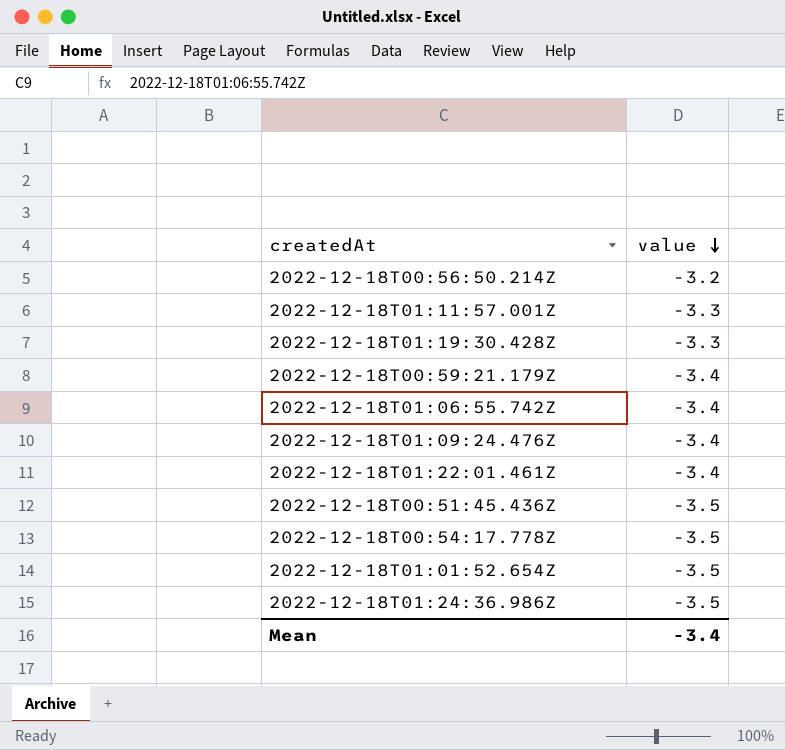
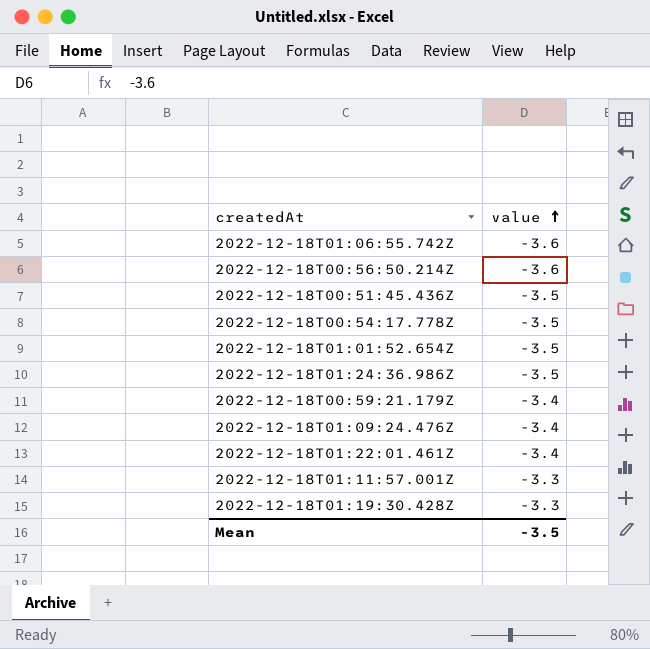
row order: value descending -> value ascending
2022-12-18T01:06:55.742Z | value: -3.4 -> -3.6
2022-12-18T00:56:50.214Z | value: -3.2 -> -3.6
Mean | value: -3.4 -> -3.5

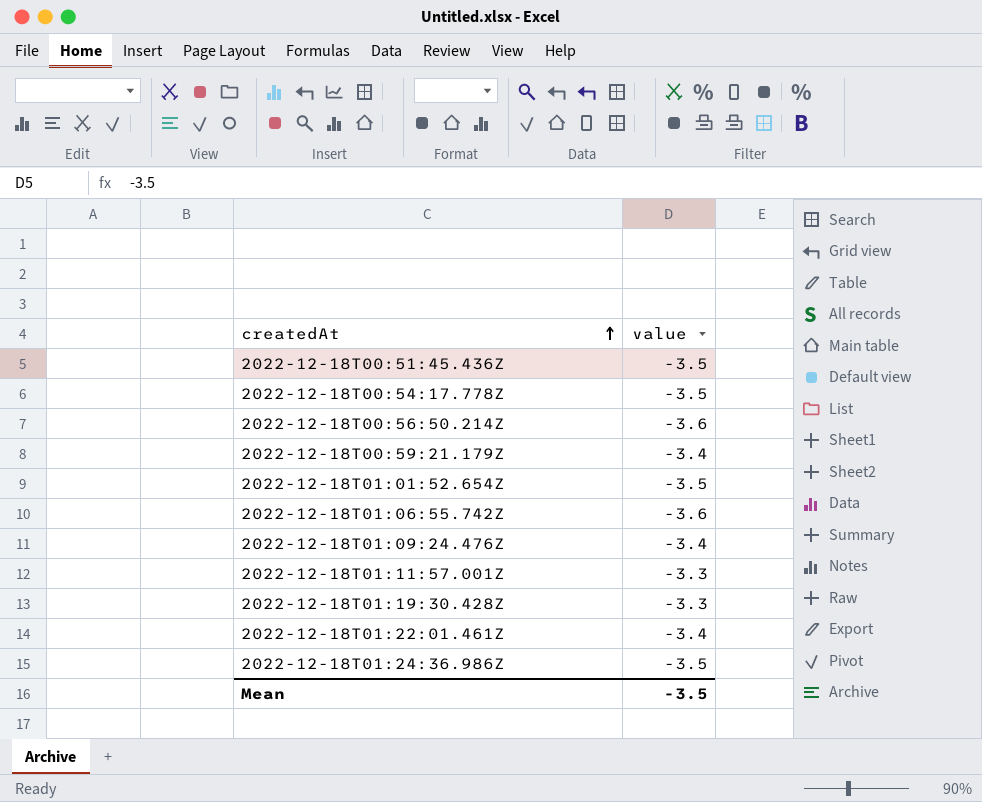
row order: value ascending -> createdAt ascending

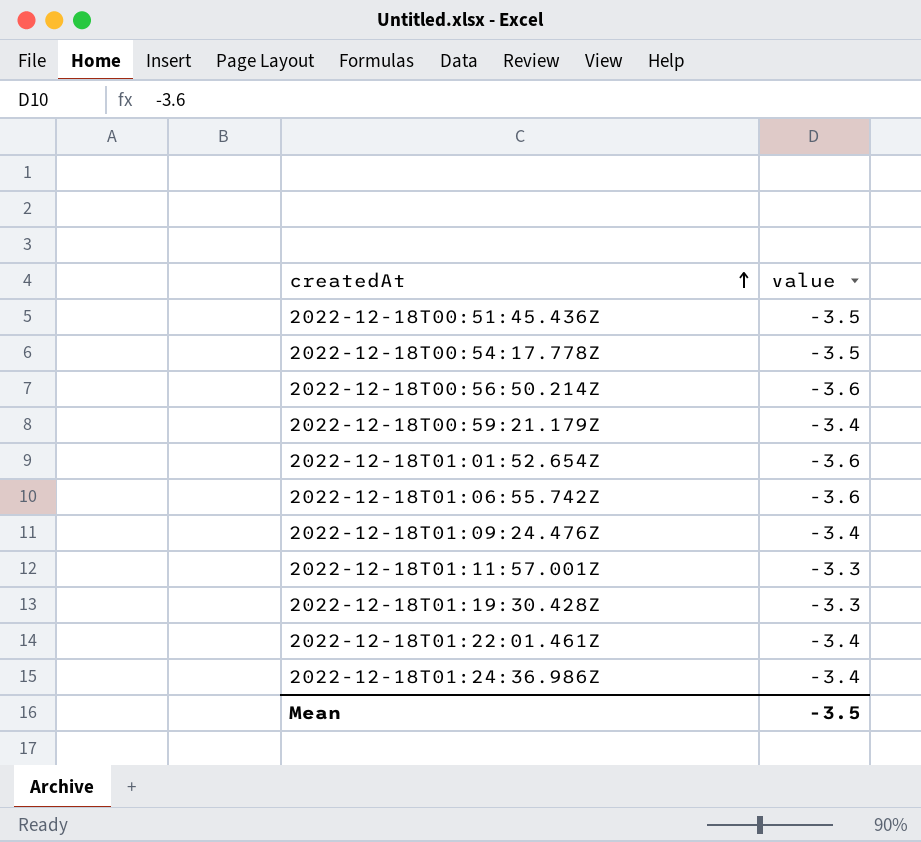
2022-12-18T01:01:52.654Z | value: -3.5 -> -3.6
2022-12-18T01:24:36.986Z | value: -3.5 -> -3.4

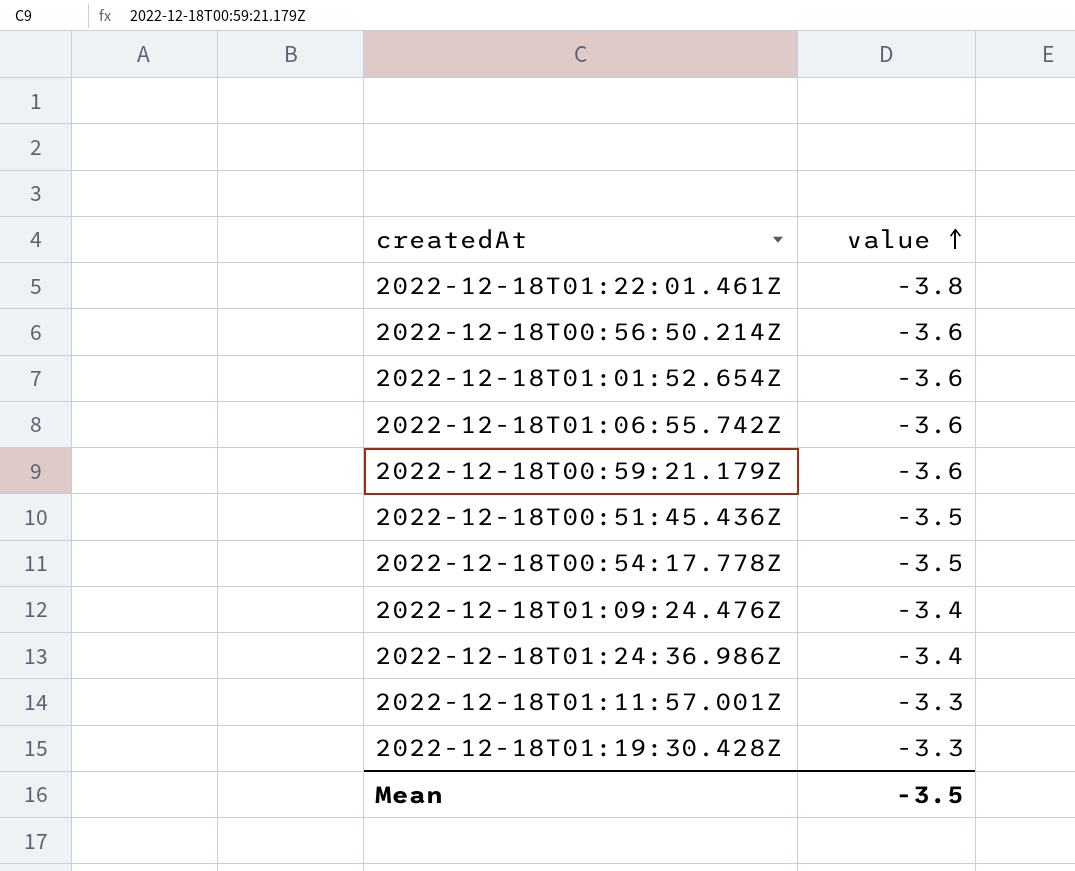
row order: createdAt ascending -> value ascending
2022-12-18T01:22:01.461Z | value: -3.4 -> -3.8
2022-12-18T00:59:21.179Z | value: -3.4 -> -3.6

